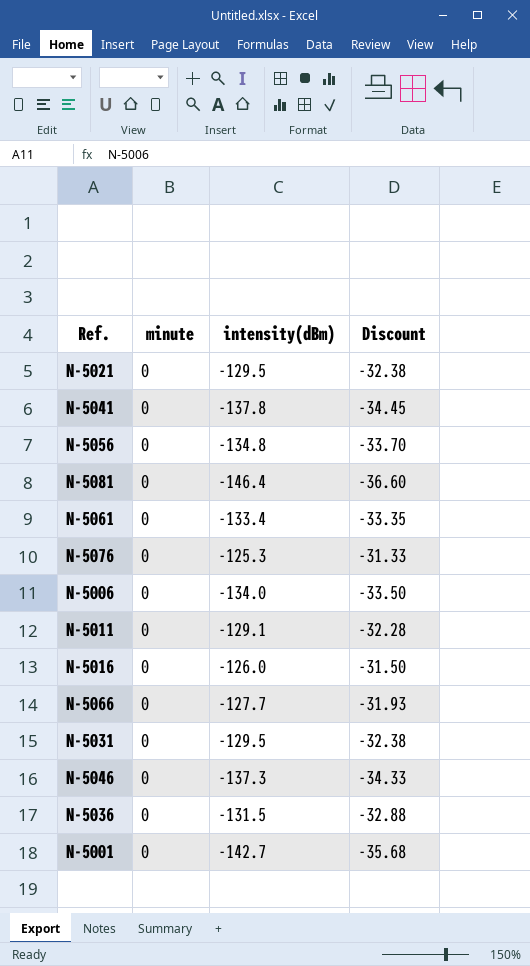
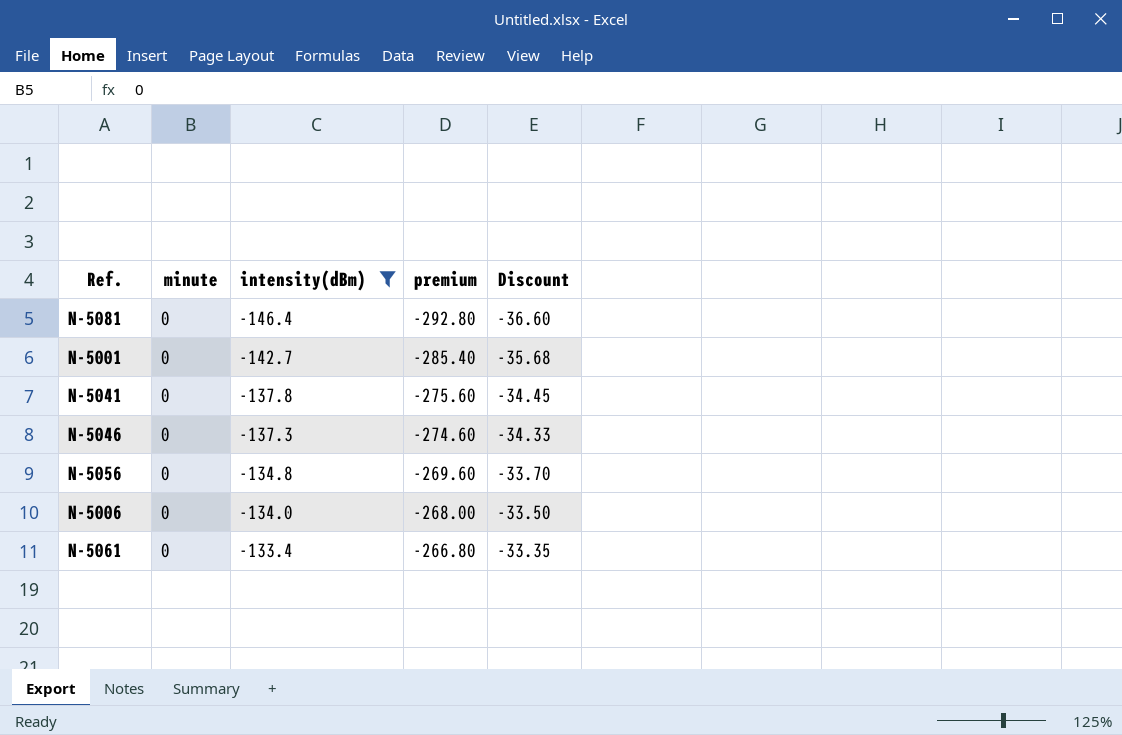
filter: none -> intensity(dBm) <= -133.4
row order: none -> intensity(dBm) ascending
column premium | formula: none -> [intensity(dBm)] * 2

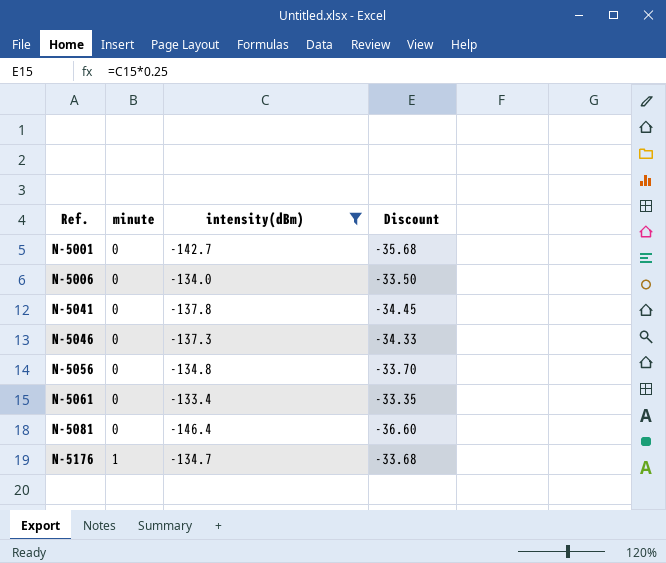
row order: intensity(dBm) ascending -> Ref. ascending
column premium | formula: [intensity(dBm)] * 2 -> none
row N-5176: none -> 1 | -134.7 | -33.68

